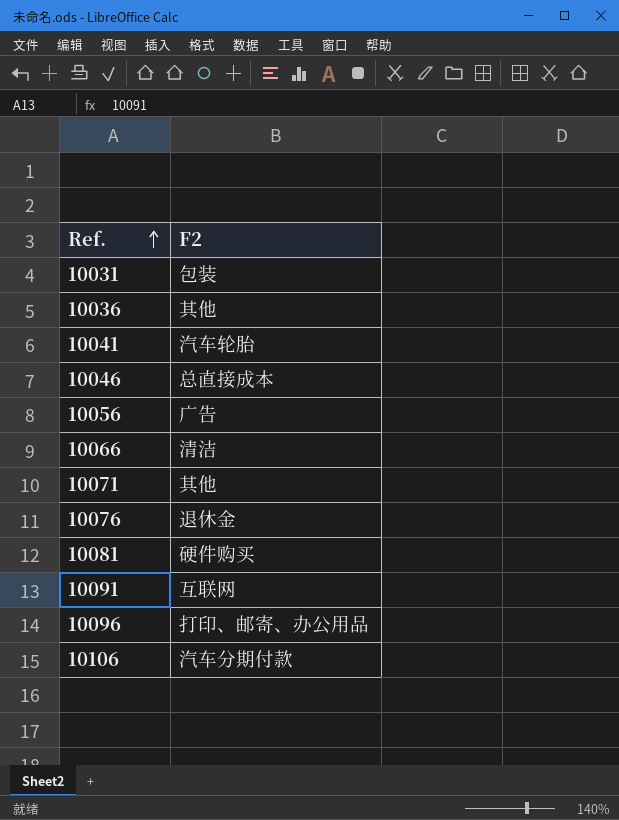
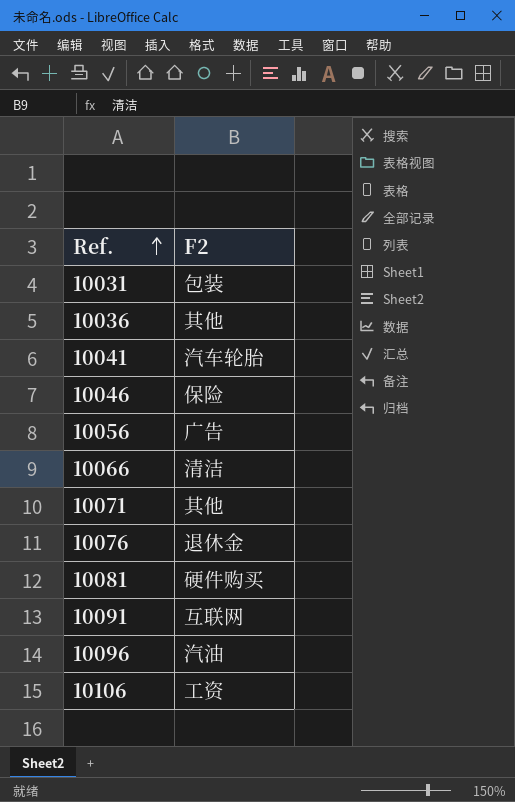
10046 | F2: 总直接成本 -> 保险
10096 | F2: 打印、邮寄、办公用品 -> 汽油
10106 | F2: 汽车分期付款 -> 工资

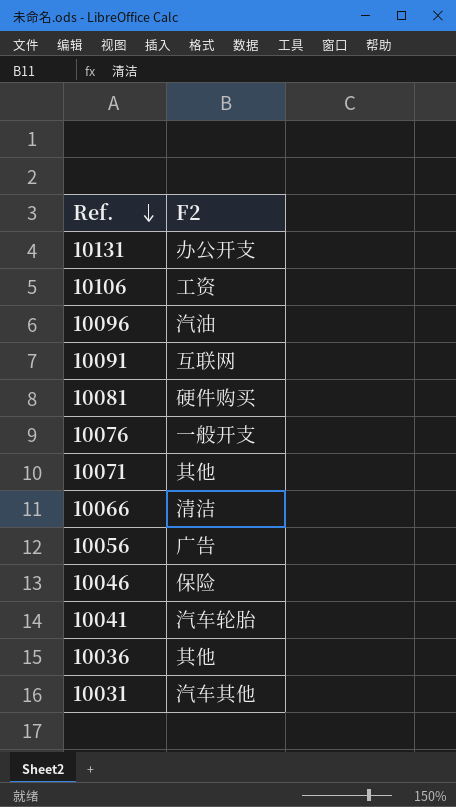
row order: Ref. ascending -> Ref. descending
row 10131: none -> 办公开支
10076 | F2: 退休金 -> 一般开支
10031 | F2: 包装 -> 汽车其他

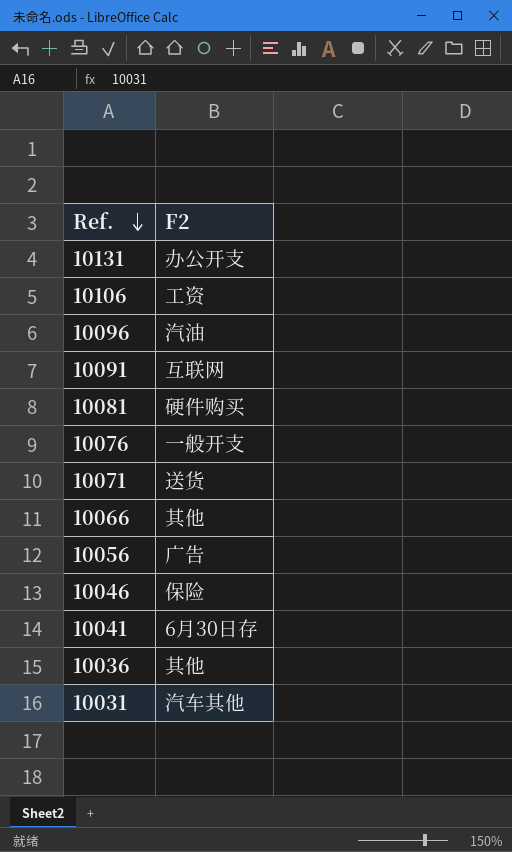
10071 | F2: 其他 -> 送货
10066 | F2: 清洁 -> 其他
10041 | F2: 汽车轮胎 -> 6月30日存

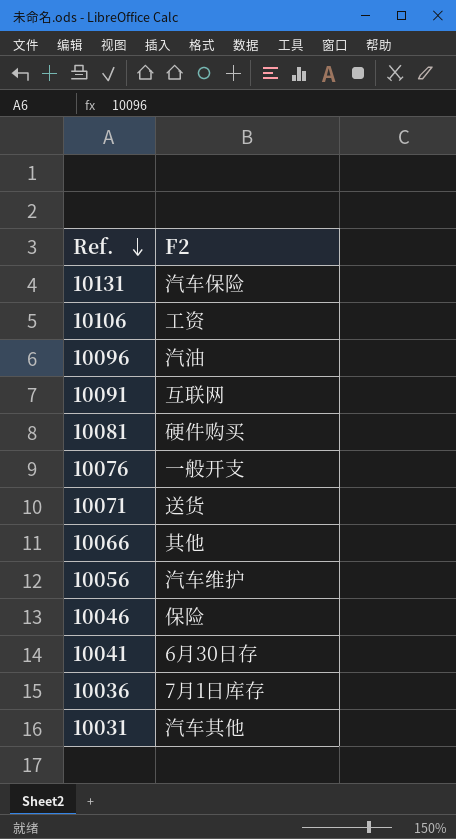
10131 | F2: 办公开支 -> 汽车保险
10056 | F2: 广告 -> 汽车维护
10036 | F2: 其他 -> 7月1日库存

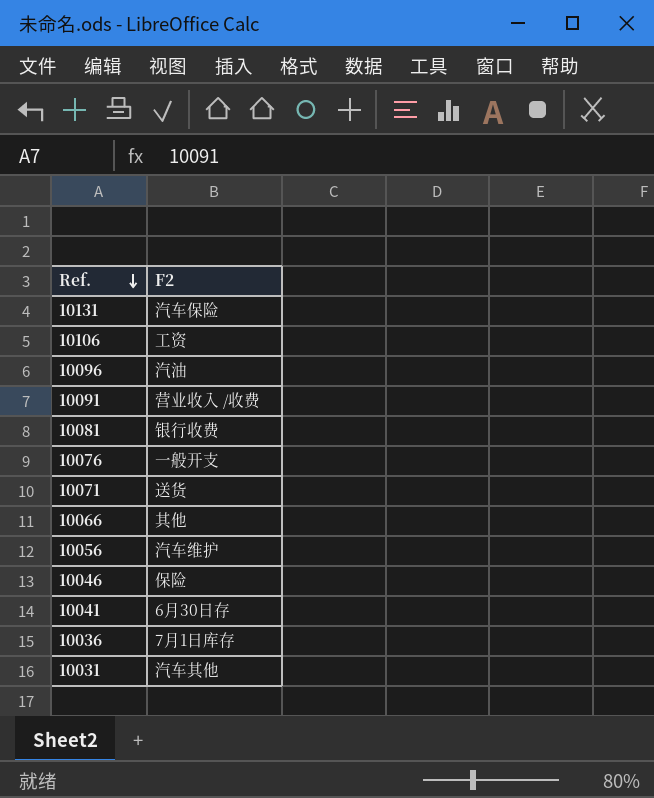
10091 | F2: 互联网 -> 营业收入 /收费
10081 | F2: 硬件购买 -> 银行收费

